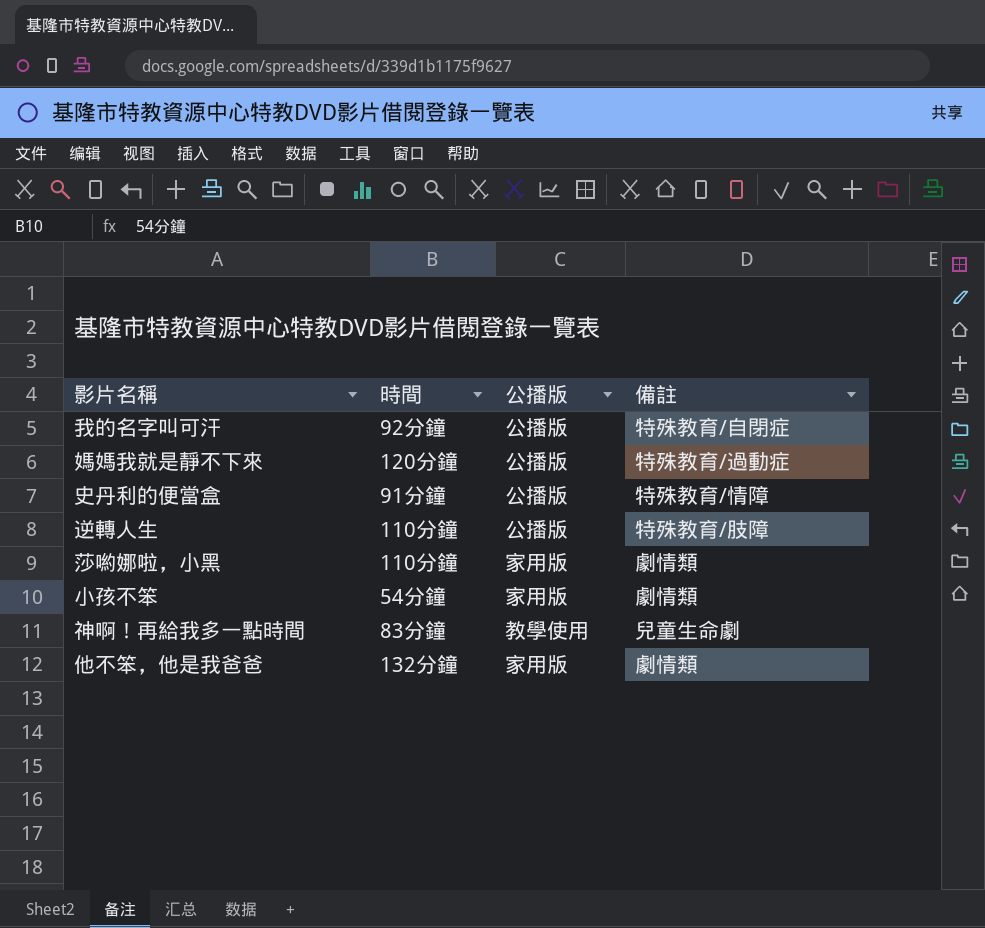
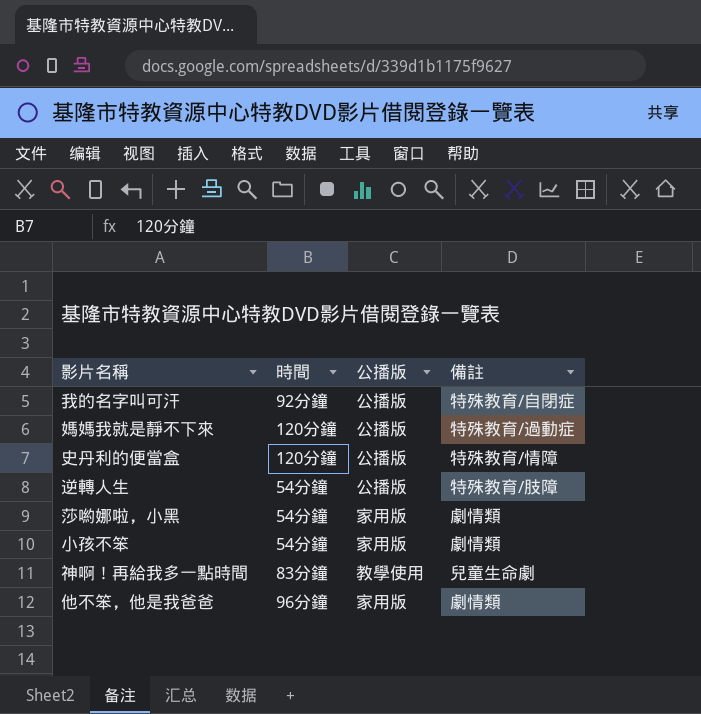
史丹利的便當盒 | 時間: 91分鐘 -> 120分鐘
逆轉人生 | 時間: 110分鐘 -> 54分鐘
莎喲娜啦，小黑 | 時間: 110分鐘 -> 54分鐘
他不笨，他是我爸爸 | 時間: 132分鐘 -> 96分鐘

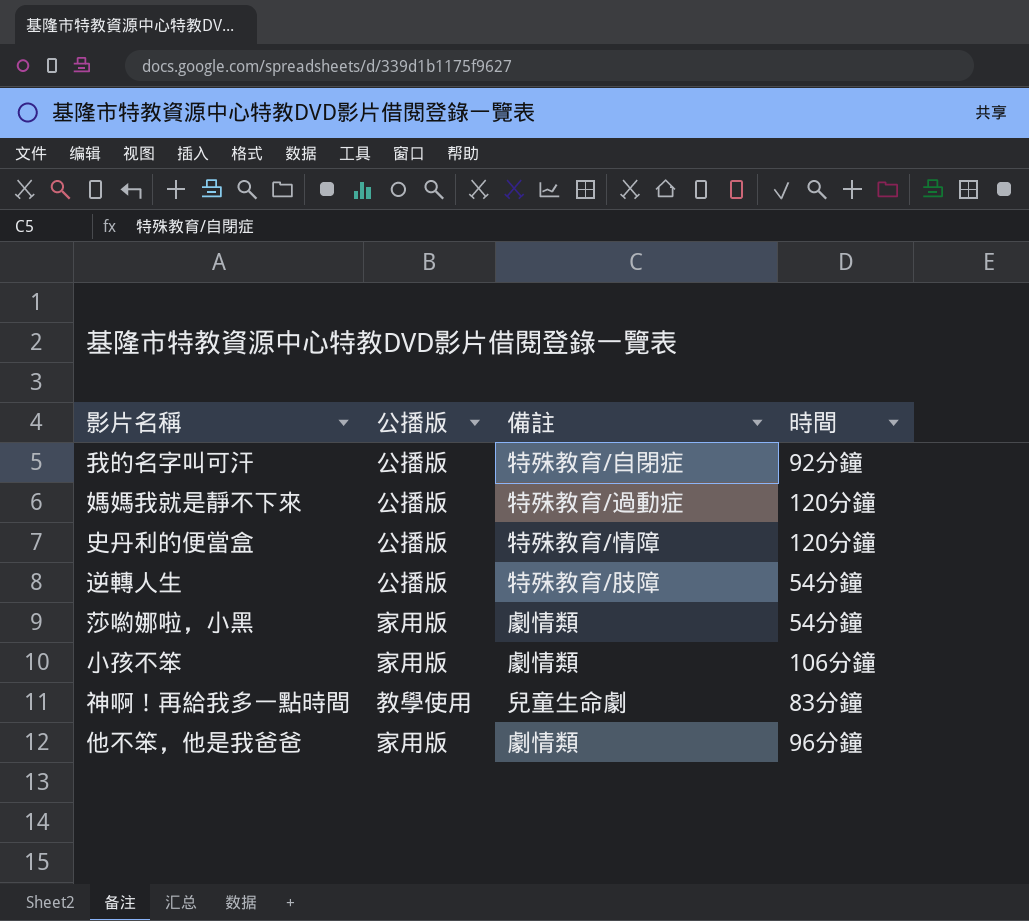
column 時間 | position: 2 -> 4
小孩不笨 | 時間: 54分鐘 -> 106分鐘

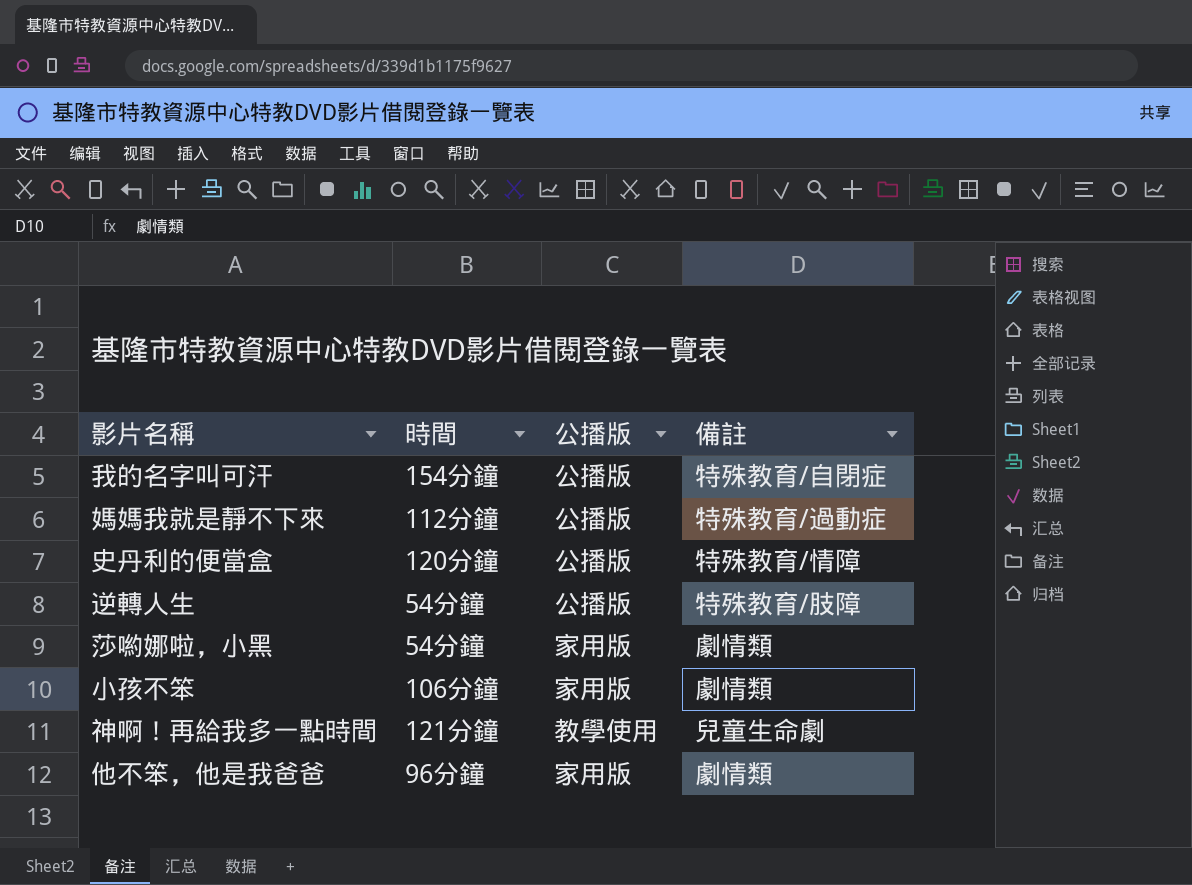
column 時間 | position: 4 -> 2
我的名字叫可汗 | 時間: 92分鐘 -> 154分鐘
媽媽我就是靜不下來 | 時間: 120分鐘 -> 112分鐘
神啊！再給我多一點時間 | 時間: 83分鐘 -> 121分鐘

